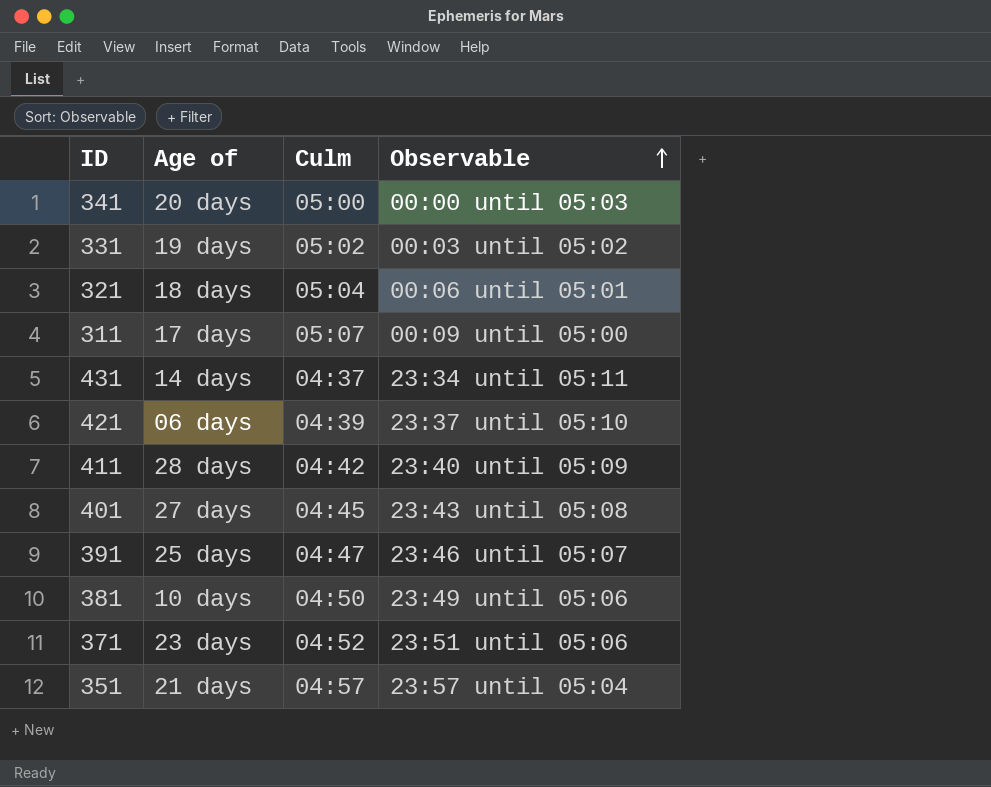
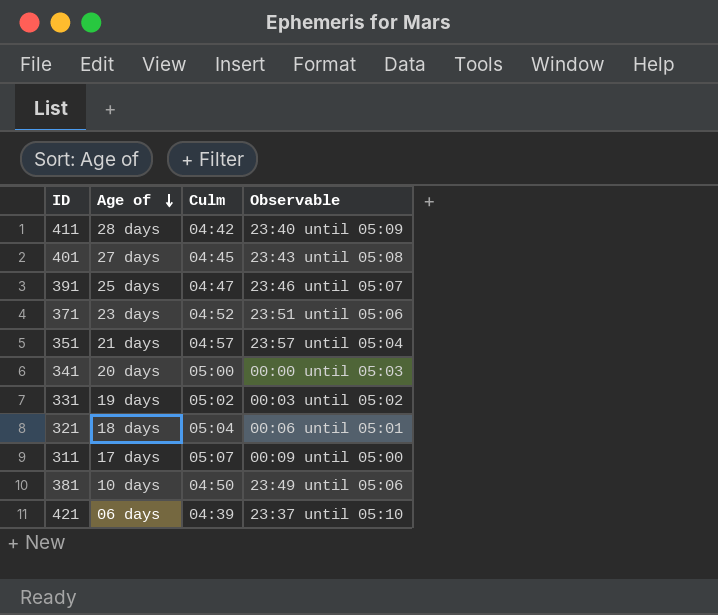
row order: Observable ascending -> Age of descending
row 431: 14 days | 04:37 | 23:34 until 05:11 -> none

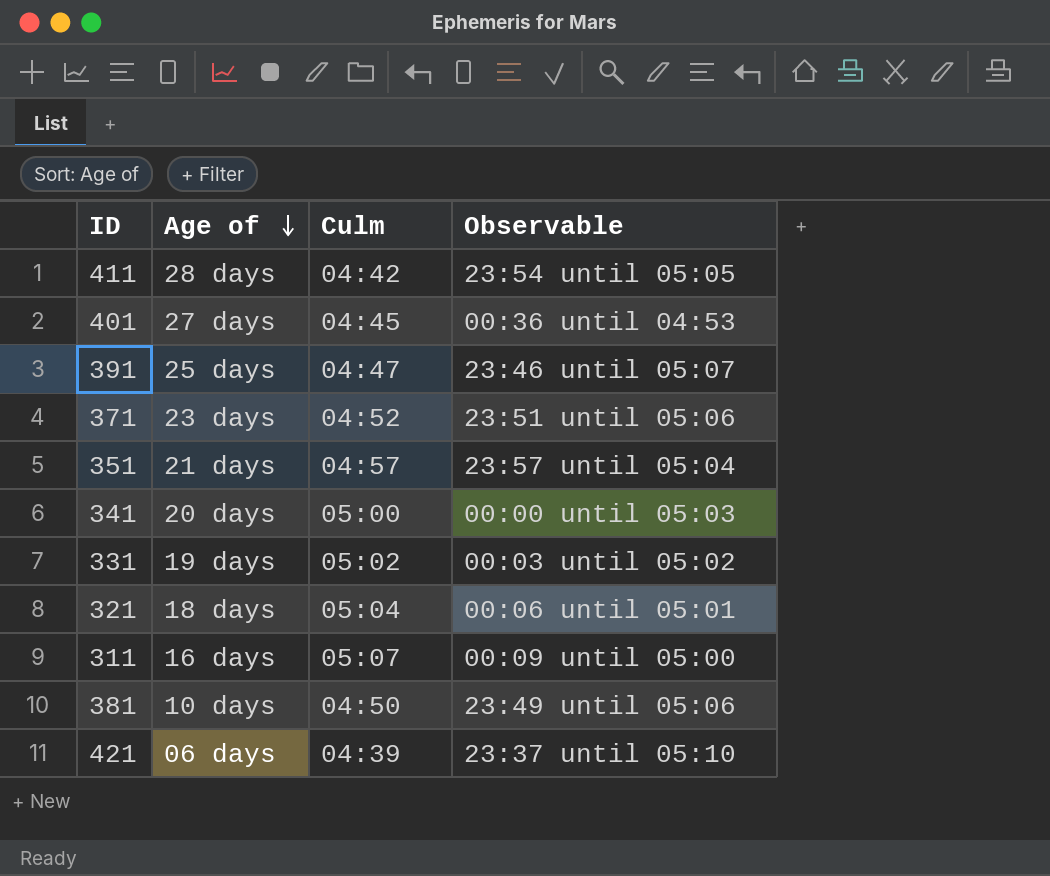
411 | Observable: 23:40 until 05:09 -> 23:54 until 05:05
401 | Observable: 23:43 until 05:08 -> 00:36 until 04:53
311 | Age of: 17 days -> 16 days

